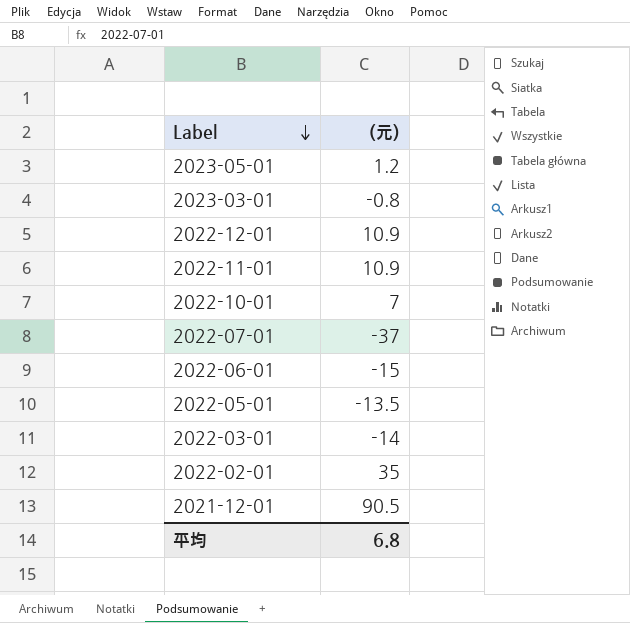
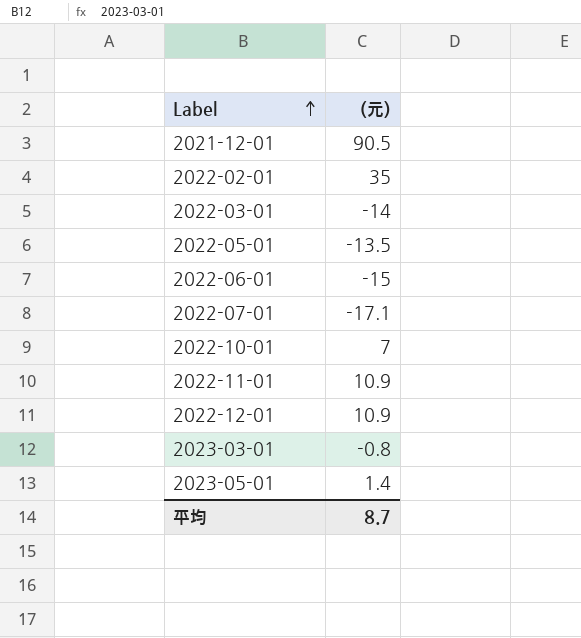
row order: Label descending -> Label ascending
2022-07-01 | (元): -37 -> -17.1
2023-05-01 | (元): 1.2 -> 1.4
平均 | (元): 6.8 -> 8.7

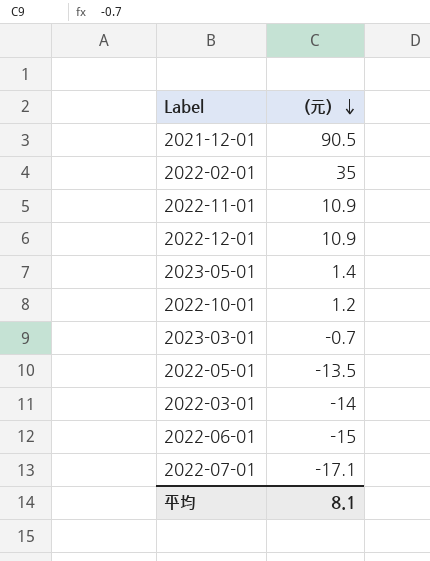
row order: Label ascending -> (元) descending
2022-10-01 | (元): 7 -> 1.2
2023-03-01 | (元): -0.8 -> -0.7
平均 | (元): 8.7 -> 8.1

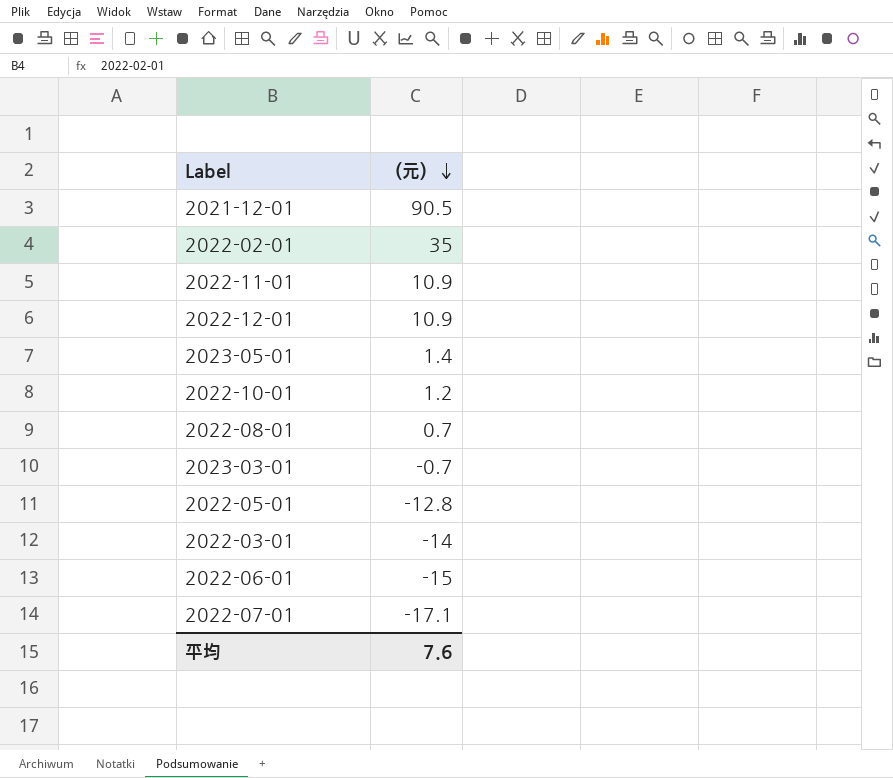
row 2022-08-01: none -> 0.7
2022-05-01 | (元): -13.5 -> -12.8
平均 | (元): 8.1 -> 7.6

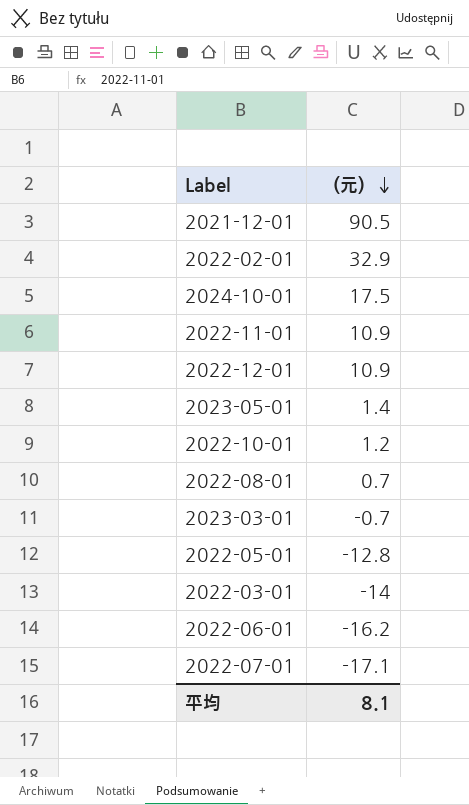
2022-02-01 | (元): 35 -> 32.9
row 2024-10-01: none -> 17.5
2022-06-01 | (元): -15 -> -16.2
平均 | (元): 7.6 -> 8.1

